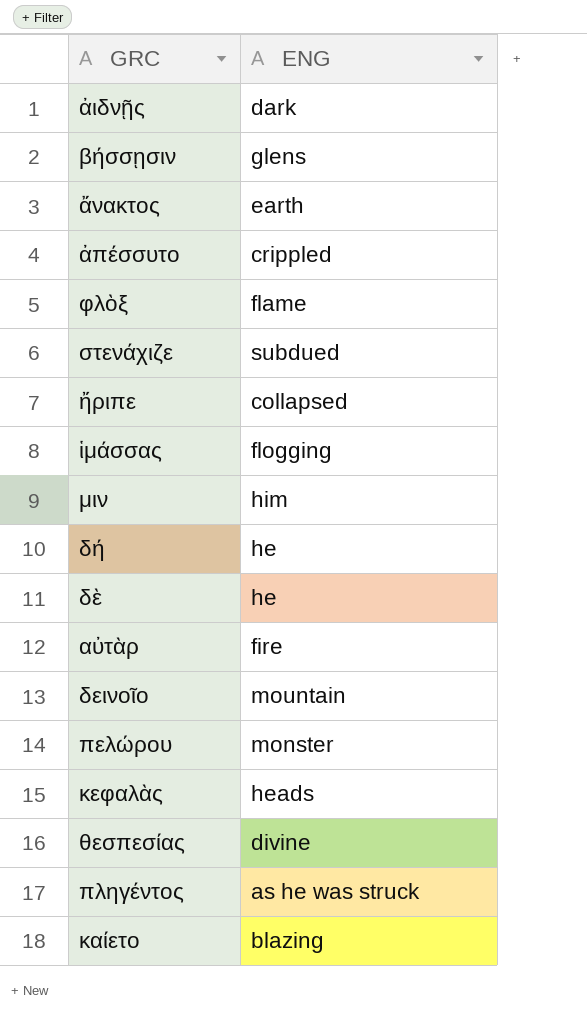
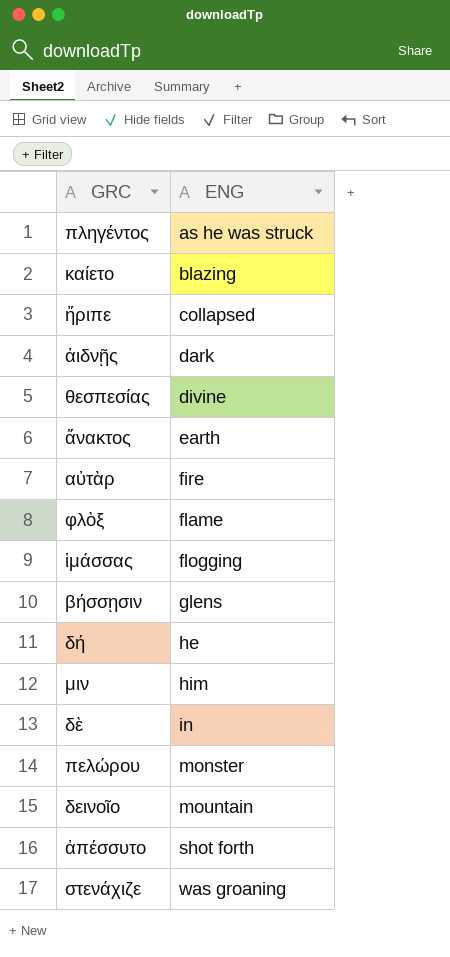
row order: none -> ENG ascending
row κεφαλὰς: heads -> none
δὲ | ENG: he -> in
ἀπέσσυτο | ENG: crippled -> shot forth
στενάχιζε | ENG: subdued -> was groaning

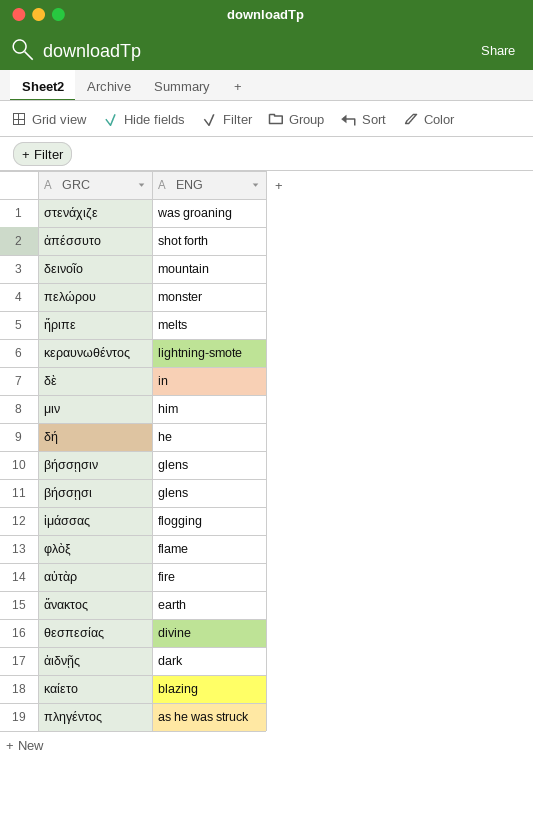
row order: ENG ascending -> ENG descending
ἤριπε | ENG: collapsed -> melts
row κεραυνωθέντος: none -> lightning-smote
row βήσσῃσι: none -> glens

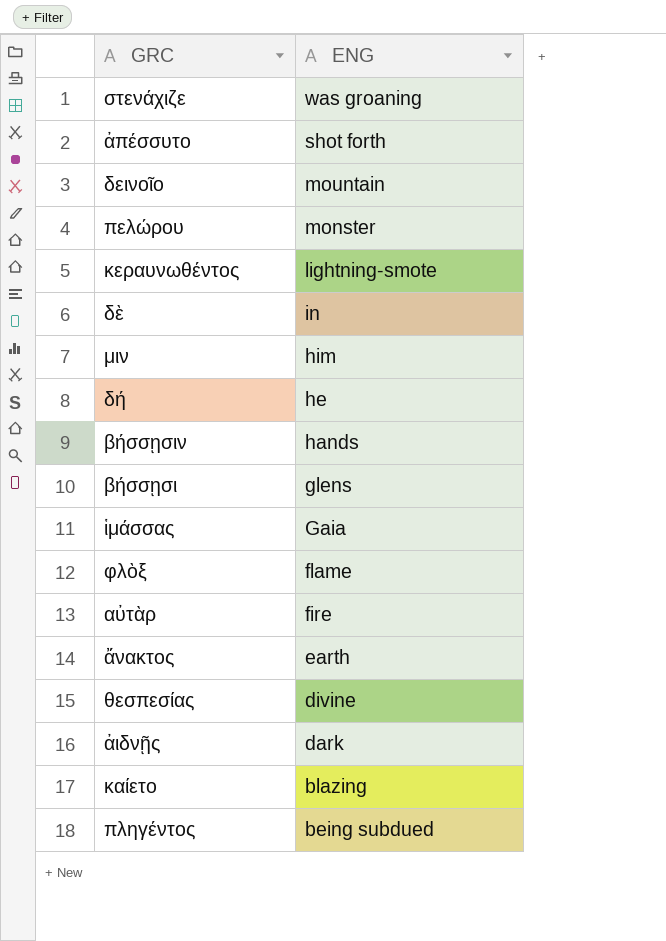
row ἤριπε: melts -> none
βήσσῃσιν | ENG: glens -> hands
ἱμάσσας | ENG: flogging -> Gaia
πληγέντος | ENG: as he was struck -> being subdued

